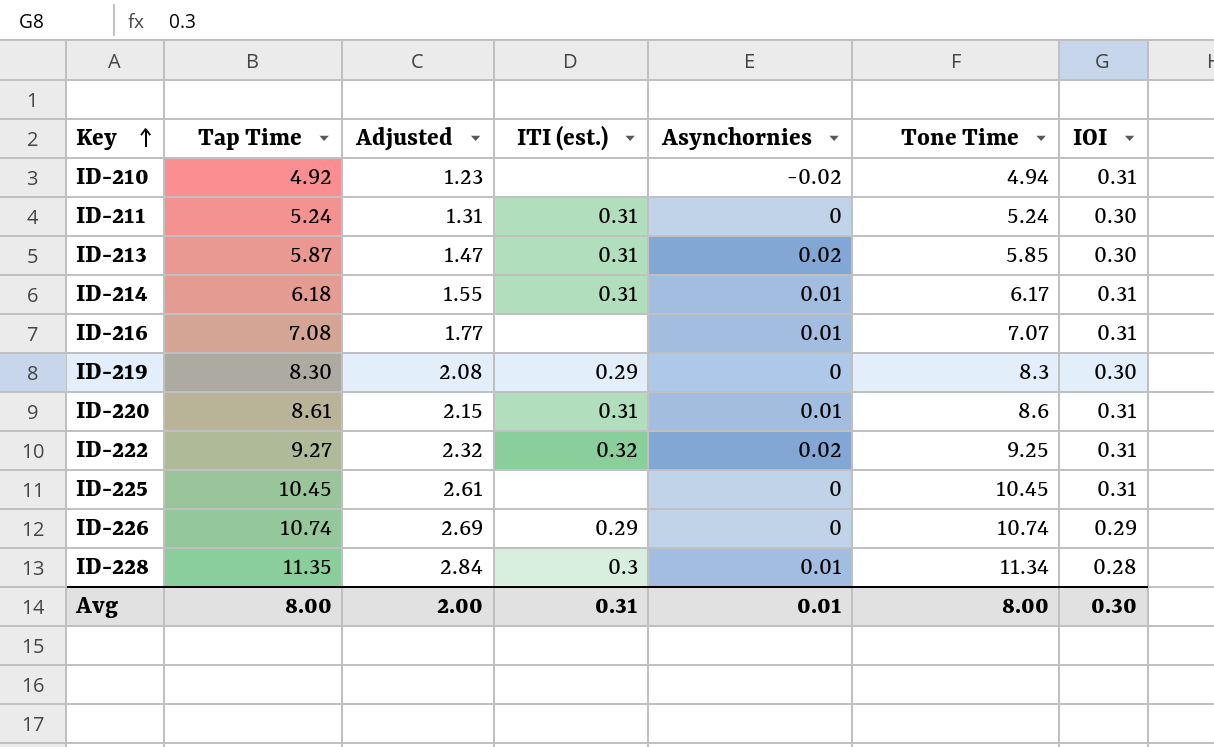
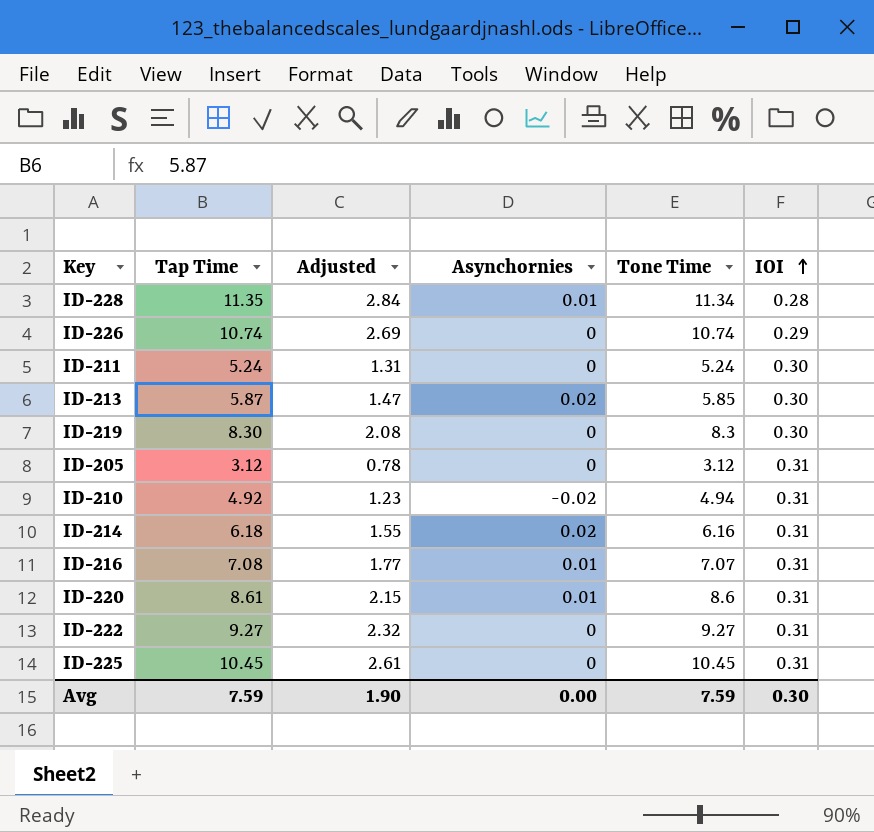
row order: Key ascending -> IOI ascending
column ITI (est.) | position: 4 -> none
row ID-205: none -> 3.12 | 0.78 | 0 | 3.12 | 0.31
ID-214 | Asynchornies: 0.01 -> 0.02
ID-214 | Tone Time: 6.17 -> 6.16
ID-222 | Asynchornies: 0.02 -> 0
ID-222 | Tone Time: 9.25 -> 9.27
Avg | Tap Time: 8.00 -> 7.59
Avg | Adjusted: 2.00 -> 1.90
Avg | Asynchornies: 0.01 -> 0.00
Avg | Tone Time: 8.00 -> 7.59

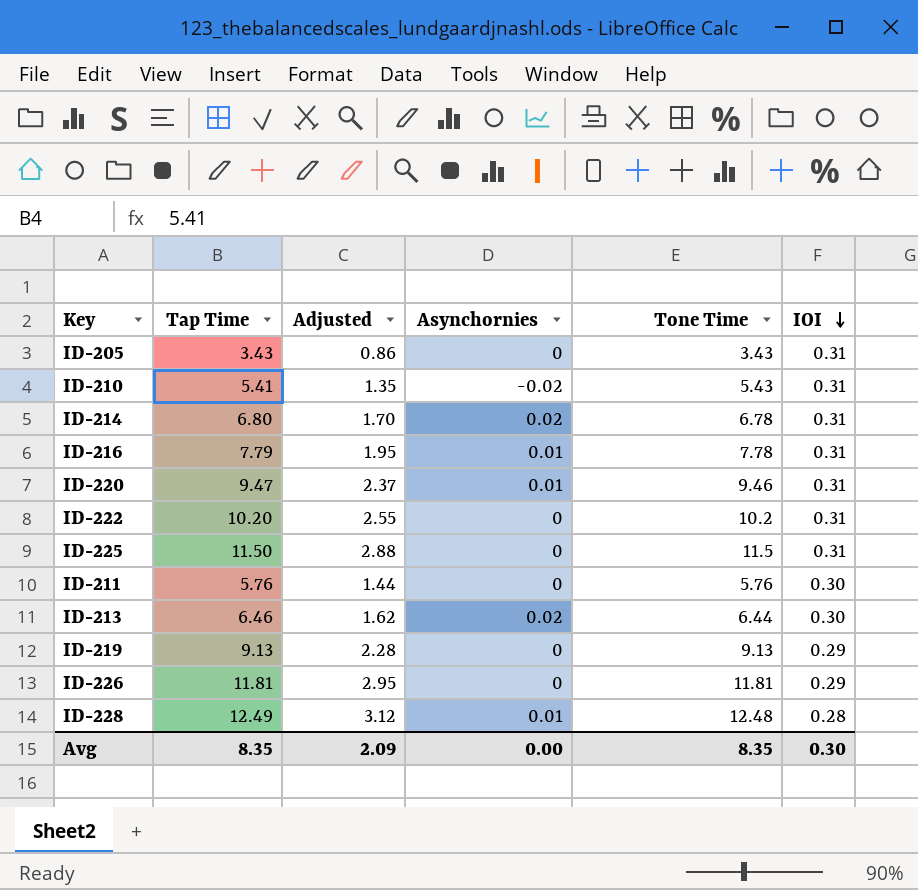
row order: IOI ascending -> IOI descending
ID-205 | Tap Time: 3.12 -> 3.43
ID-205 | Adjusted: 0.78 -> 0.86
ID-205 | Tone Time: 3.12 -> 3.43
ID-210 | Tap Time: 4.92 -> 5.41
ID-210 | Adjusted: 1.23 -> 1.35
ID-210 | Tone Time: 4.94 -> 5.43
ID-214 | Tap Time: 6.18 -> 6.80
ID-214 | Adjusted: 1.55 -> 1.70
ID-214 | Tone Time: 6.16 -> 6.78
ID-216 | Tap Time: 7.08 -> 7.79
ID-216 | Adjusted: 1.77 -> 1.95
ID-216 | Tone Time: 7.07 -> 7.78
ID-220 | Tap Time: 8.61 -> 9.47
ID-220 | Adjusted: 2.15 -> 2.37
ID-220 | Tone Time: 8.6 -> 9.46
ID-222 | Tap Time: 9.27 -> 10.20
ID-222 | Adjusted: 2.32 -> 2.55
ID-222 | Tone Time: 9.27 -> 10.2
ID-225 | Tap Time: 10.45 -> 11.50
ID-225 | Adjusted: 2.61 -> 2.88
ID-225 | Tone Time: 10.45 -> 11.5
ID-211 | Tap Time: 5.24 -> 5.76
ID-211 | Adjusted: 1.31 -> 1.44
ID-211 | Tone Time: 5.24 -> 5.76
ID-213 | Tap Time: 5.87 -> 6.46
ID-213 | Adjusted: 1.47 -> 1.62
ID-213 | Tone Time: 5.85 -> 6.44
ID-219 | Tap Time: 8.30 -> 9.13
ID-219 | Adjusted: 2.08 -> 2.28
ID-219 | Tone Time: 8.3 -> 9.13
ID-219 | IOI: 0.30 -> 0.29
ID-226 | Tap Time: 10.74 -> 11.81
ID-226 | Adjusted: 2.69 -> 2.95
ID-226 | Tone Time: 10.74 -> 11.81
ID-228 | Tap Time: 11.35 -> 12.49
ID-228 | Adjusted: 2.84 -> 3.12
ID-228 | Tone Time: 11.34 -> 12.48
Avg | Tap Time: 7.59 -> 8.35
Avg | Adjusted: 1.90 -> 2.09
Avg | Tone Time: 7.59 -> 8.35

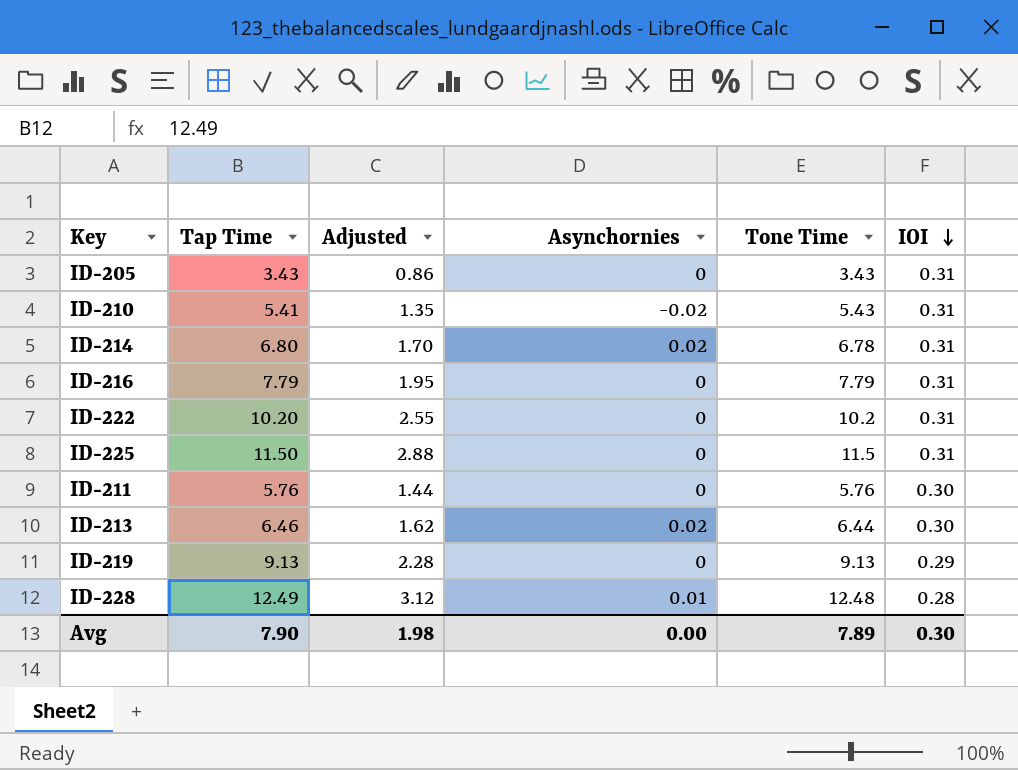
row ID-220: 9.47 | 2.37 | 0.01 | 9.46 | 0.31 -> none
row ID-226: 11.81 | 2.95 | 0 | 11.81 | 0.29 -> none
ID-216 | Asynchornies: 0.01 -> 0
ID-216 | Tone Time: 7.78 -> 7.79
Avg | Tap Time: 8.35 -> 7.90
Avg | Adjusted: 2.09 -> 1.98
Avg | Tone Time: 8.35 -> 7.89

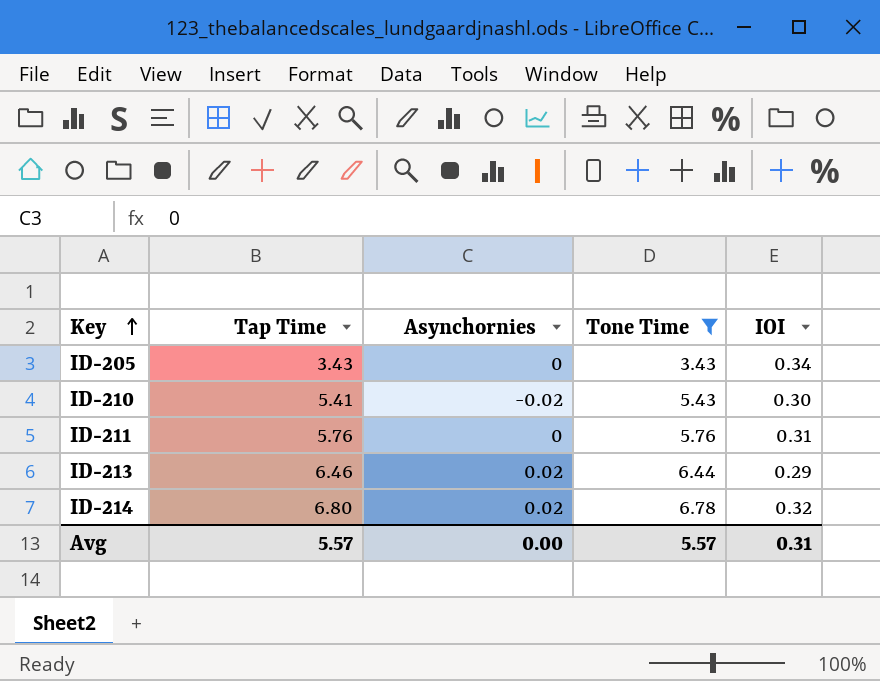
filter: none -> Tone Time <= 6.78
row order: IOI descending -> Key ascending
column Adjusted | formula: [Tap Time] * 0.25 -> none
ID-205 | IOI: 0.31 -> 0.34
ID-210 | IOI: 0.31 -> 0.30
ID-211 | IOI: 0.30 -> 0.31
ID-213 | IOI: 0.30 -> 0.29
ID-214 | IOI: 0.31 -> 0.32
Avg | Tap Time: 7.90 -> 5.57
Avg | Tone Time: 7.89 -> 5.57
Avg | IOI: 0.30 -> 0.31

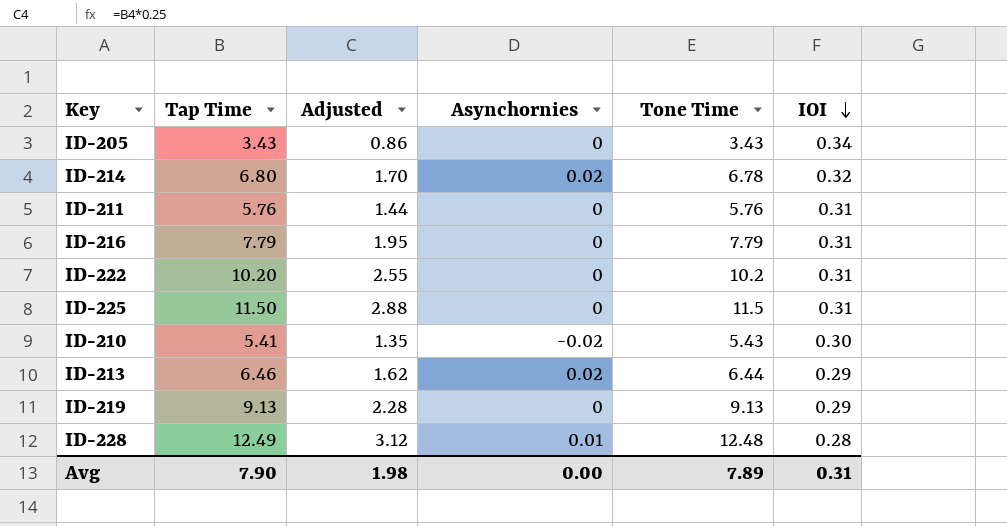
filter: Tone Time <= 6.78 -> none
row order: Key ascending -> IOI descending
column Adjusted | formula: none -> [Tap Time] * 0.25
Avg | Tap Time: 5.57 -> 7.90
Avg | Tone Time: 5.57 -> 7.89

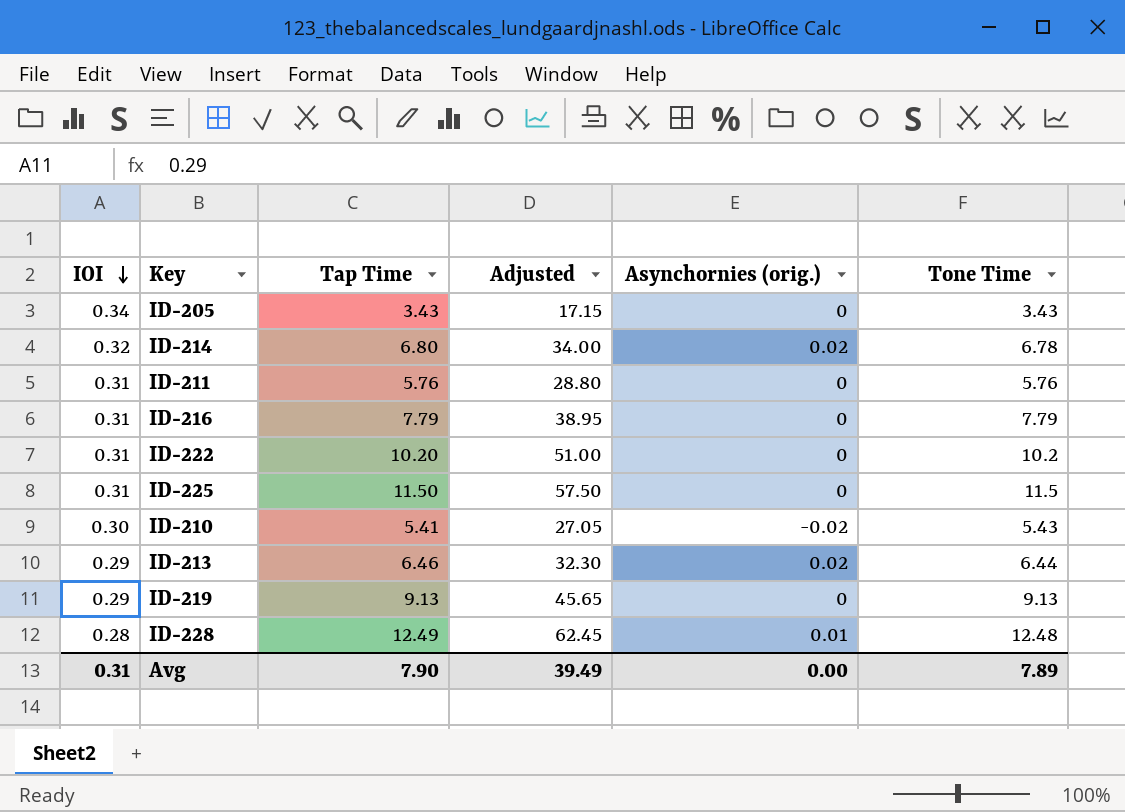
column IOI | position: 6 -> 1
column Adjusted | formula: [Tap Time] * 0.25 -> [Tap Time] * 5
column name: Asynchornies -> Asynchornies (orig.)
Avg | Adjusted: 1.98 -> 39.49

